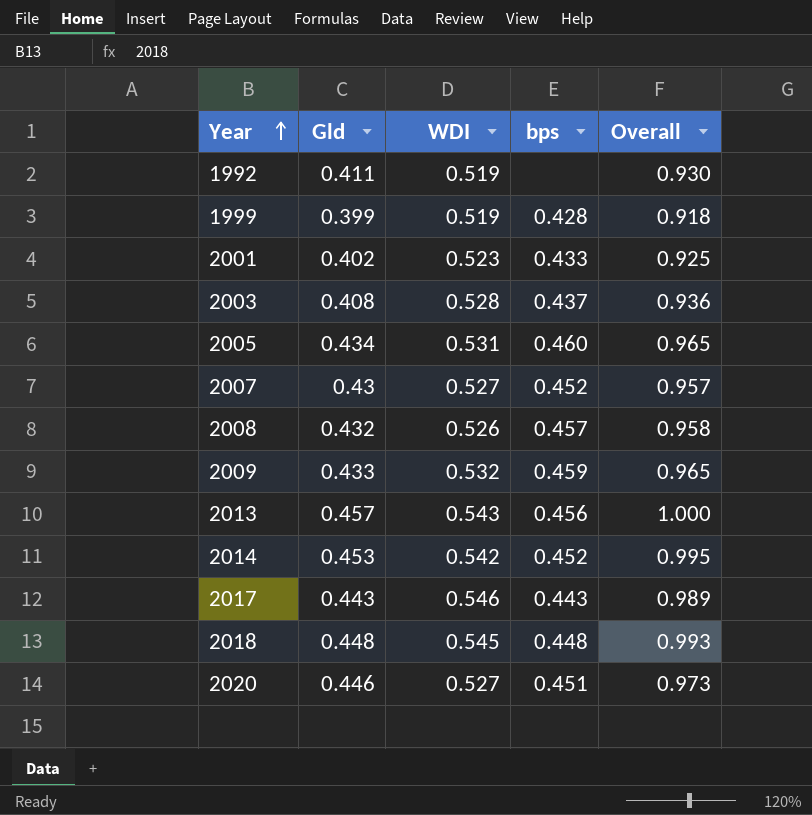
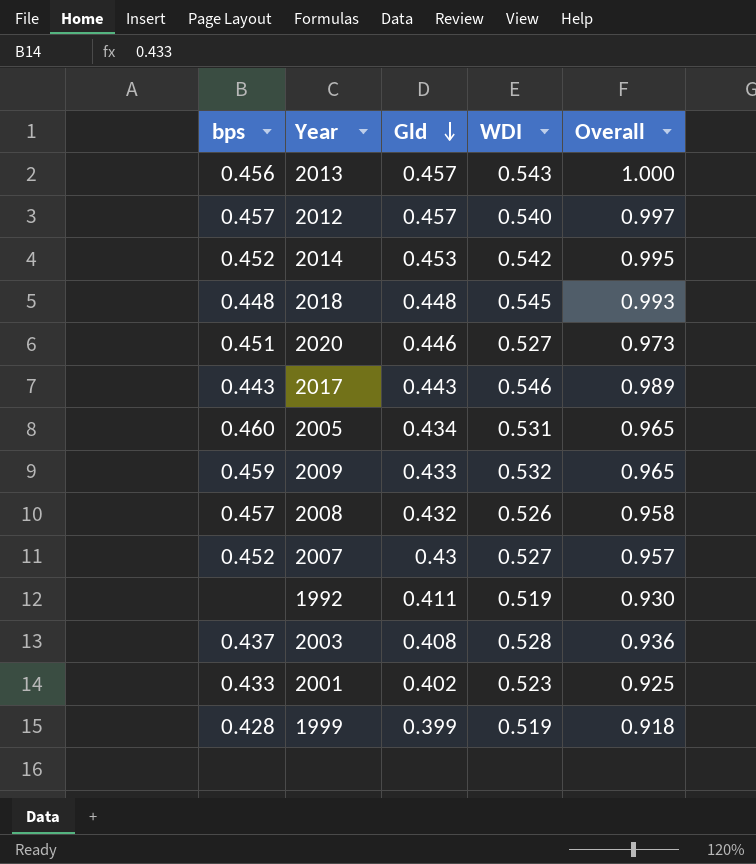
row order: Year ascending -> Gld descending
column bps | position: 4 -> 1
row 2012: none -> 0.457 | 0.457 | 0.540 | 0.997

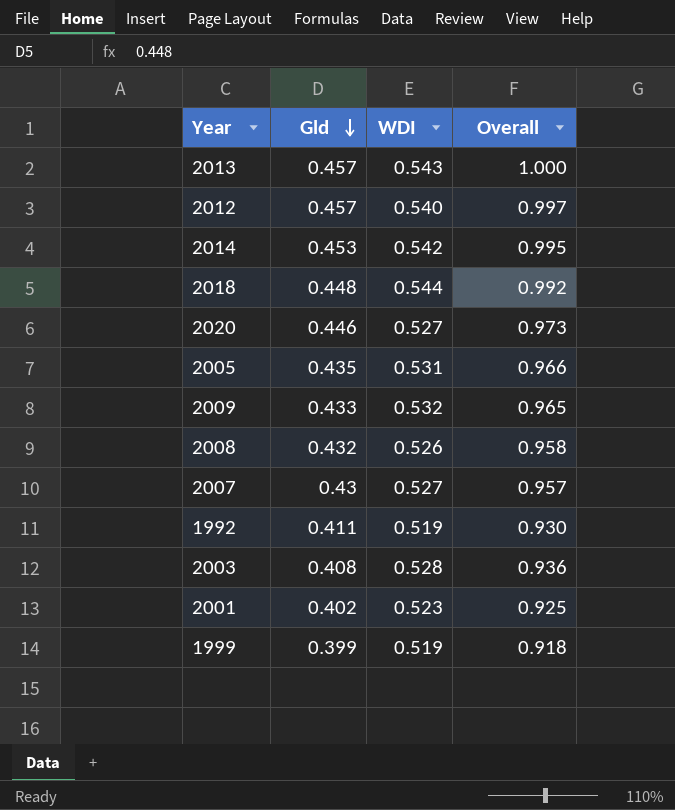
column bps | position: 1 -> none
row 2017: 0.443 | 0.443 | 0.546 | 0.989 -> none
2018 | WDI: 0.545 -> 0.544
2018 | Overall: 0.993 -> 0.992
2005 | Gld: 0.434 -> 0.435
2005 | Overall: 0.965 -> 0.966

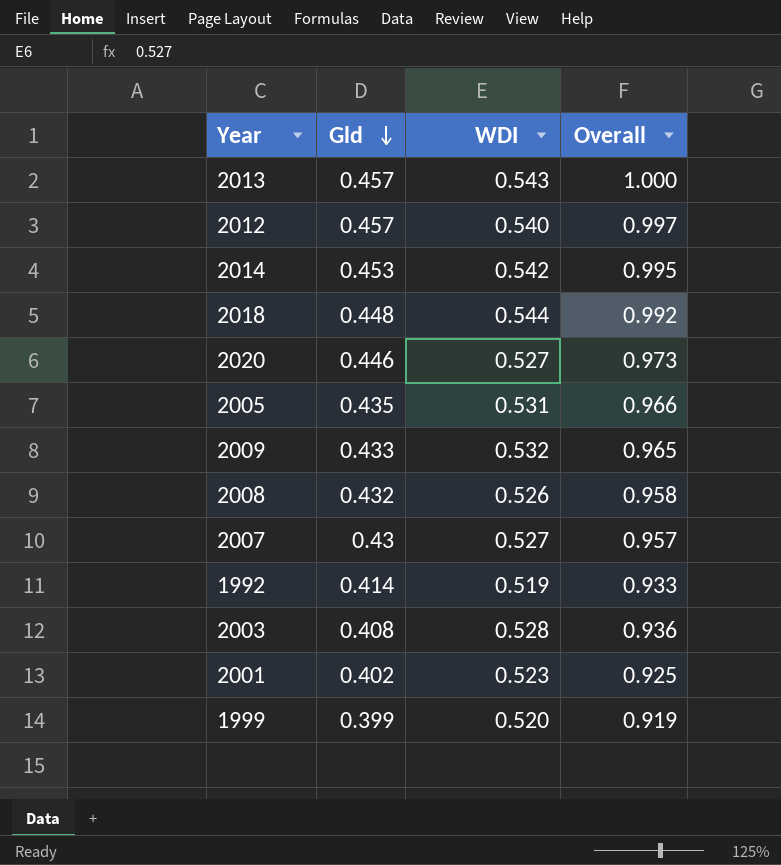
1992 | Gld: 0.411 -> 0.414
1992 | Overall: 0.930 -> 0.933
1999 | WDI: 0.519 -> 0.520
1999 | Overall: 0.918 -> 0.919

